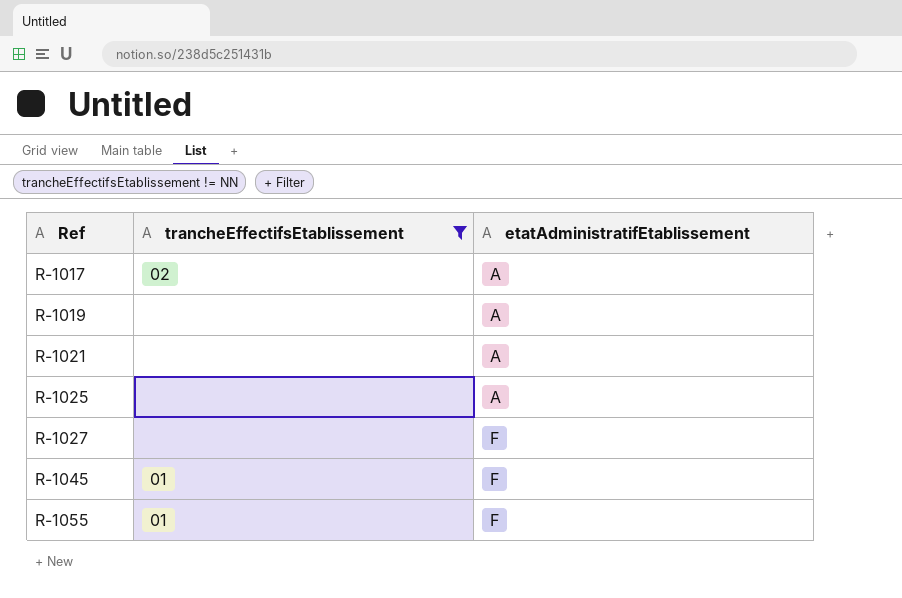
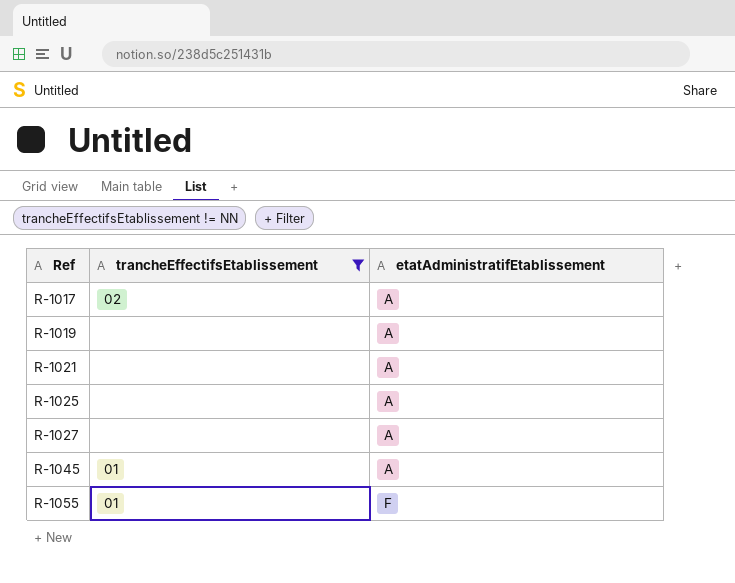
R-1027 | etatAdministratifEtablissement: F -> A
R-1045 | etatAdministratifEtablissement: F -> A

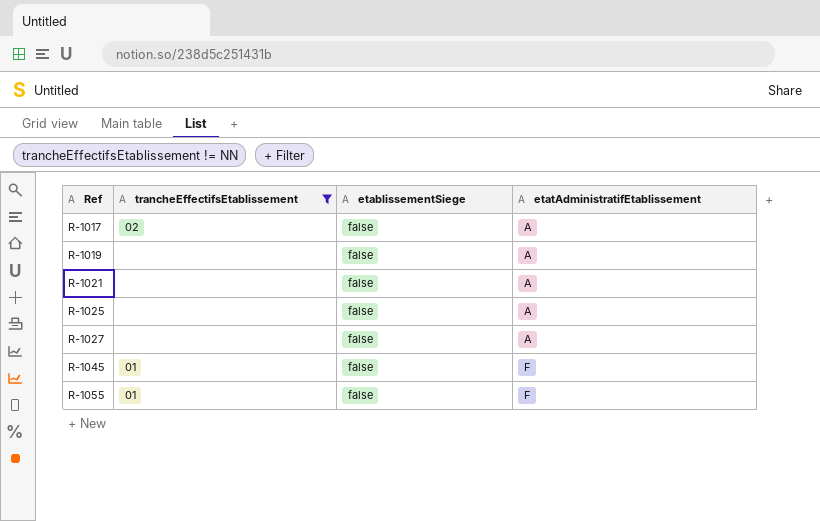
column etablissementSiege | position: none -> 3
R-1045 | etatAdministratifEtablissement: A -> F

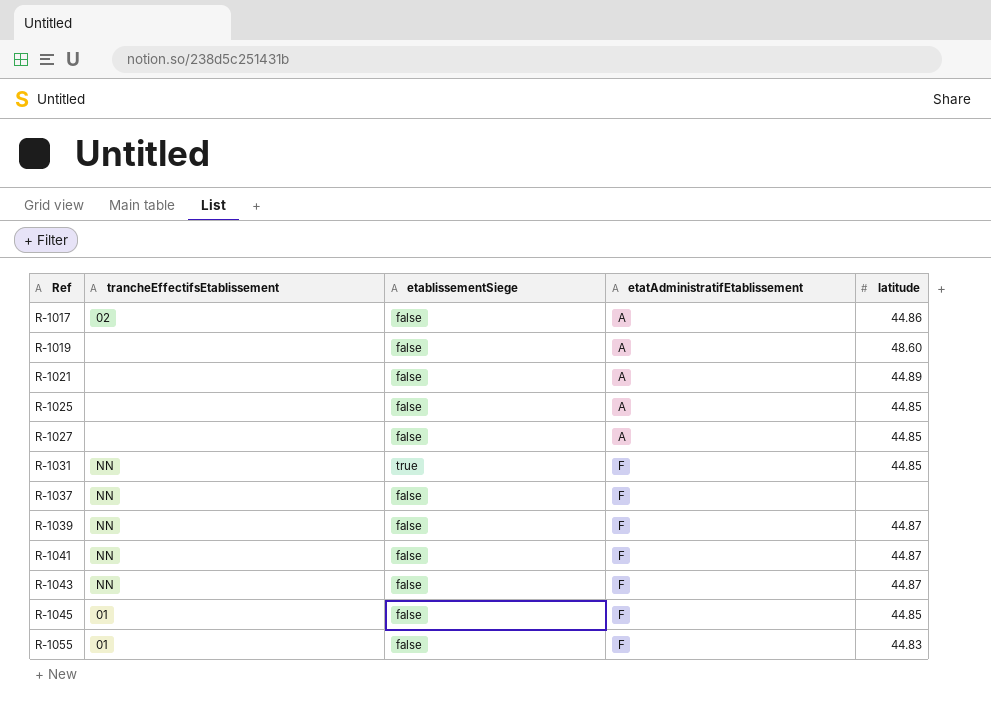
filter: trancheEffectifsEtablissement != NN -> none
column latitude | position: none -> 5

